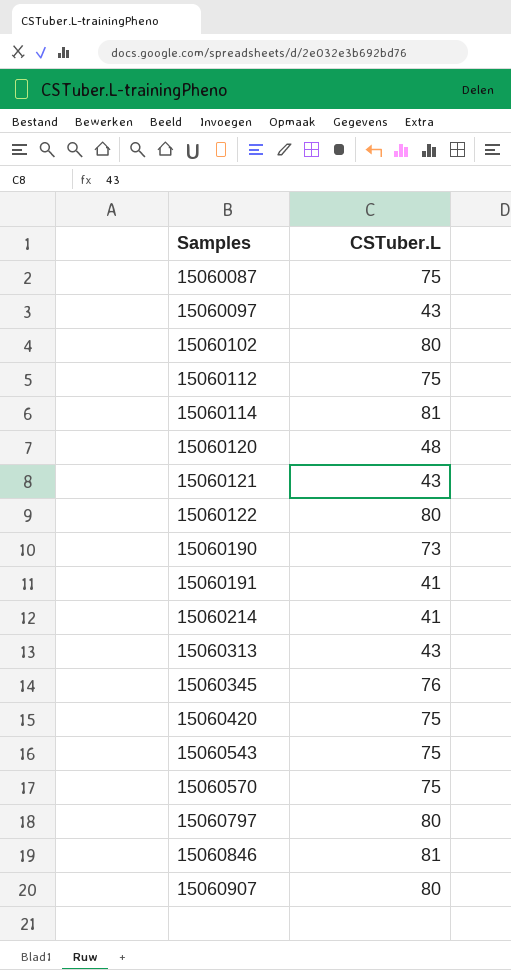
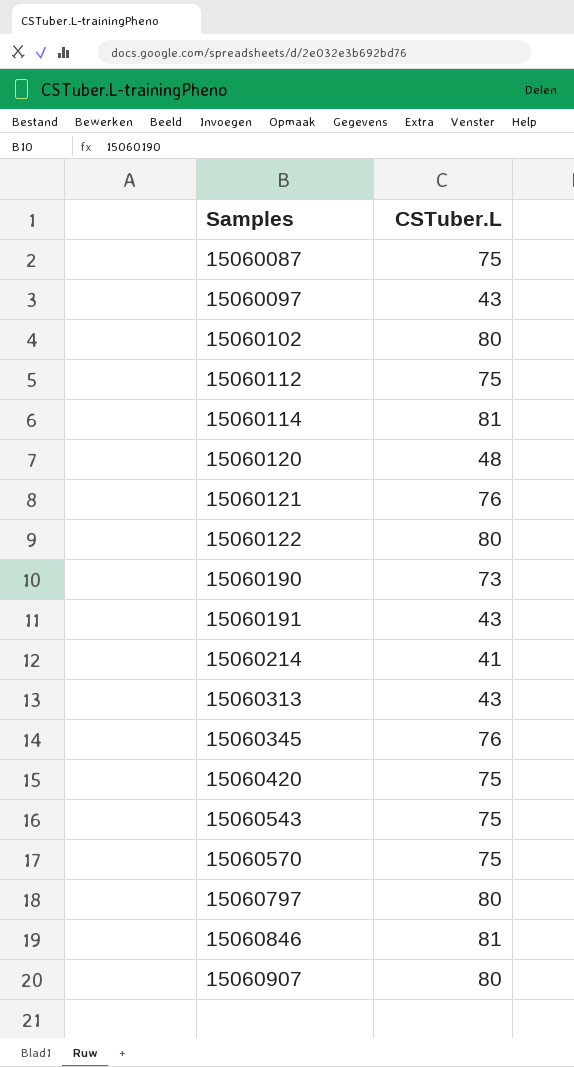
15060121 | CSTuber.L: 43 -> 76
15060191 | CSTuber.L: 41 -> 43

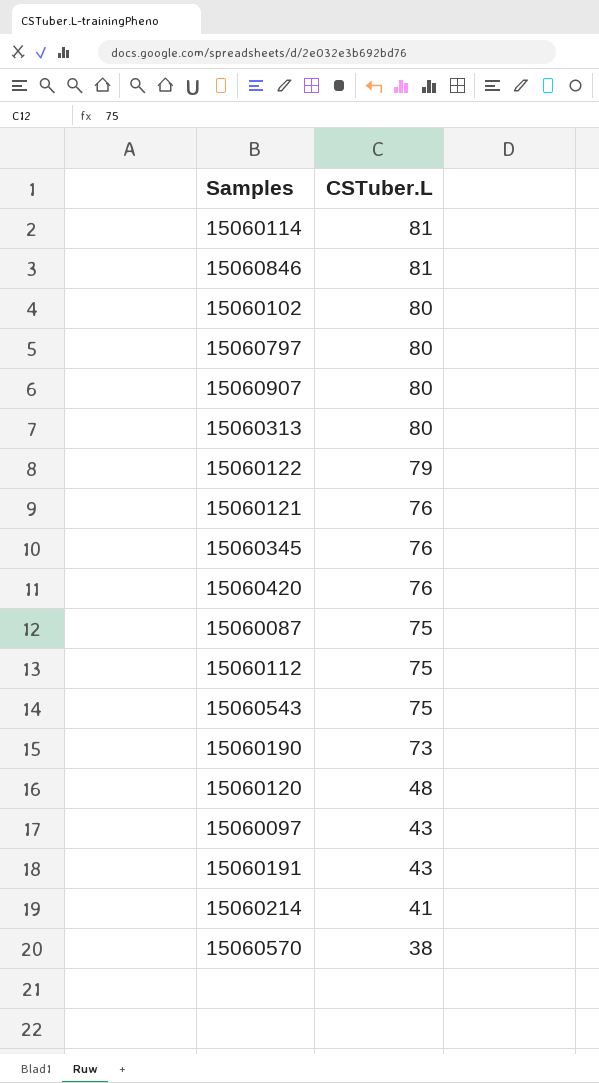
row order: Samples ascending -> CSTuber.L descending
15060313 | CSTuber.L: 43 -> 80
15060122 | CSTuber.L: 80 -> 79
15060420 | CSTuber.L: 75 -> 76
15060570 | CSTuber.L: 75 -> 38

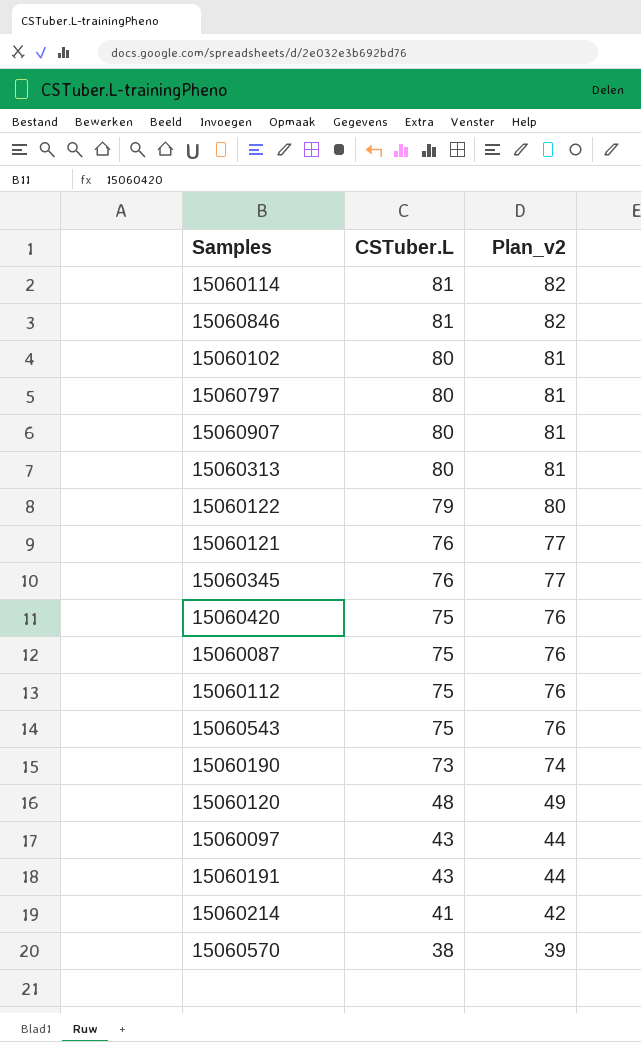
column Plan_v2 | formula: none -> [CSTuber.L] + 1
15060420 | CSTuber.L: 76 -> 75

